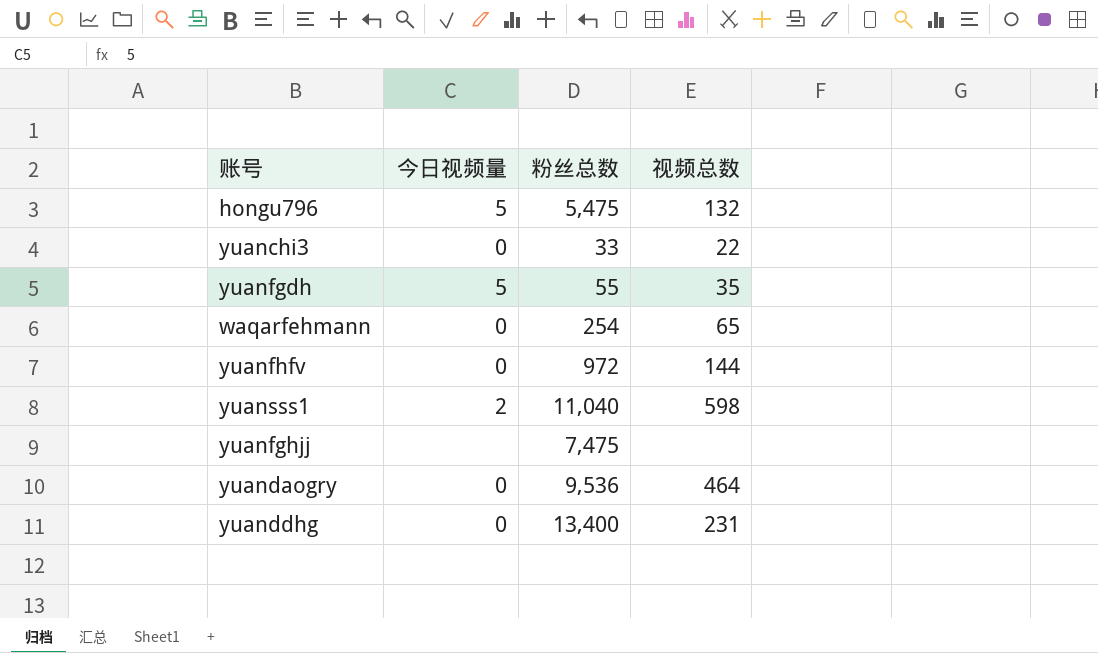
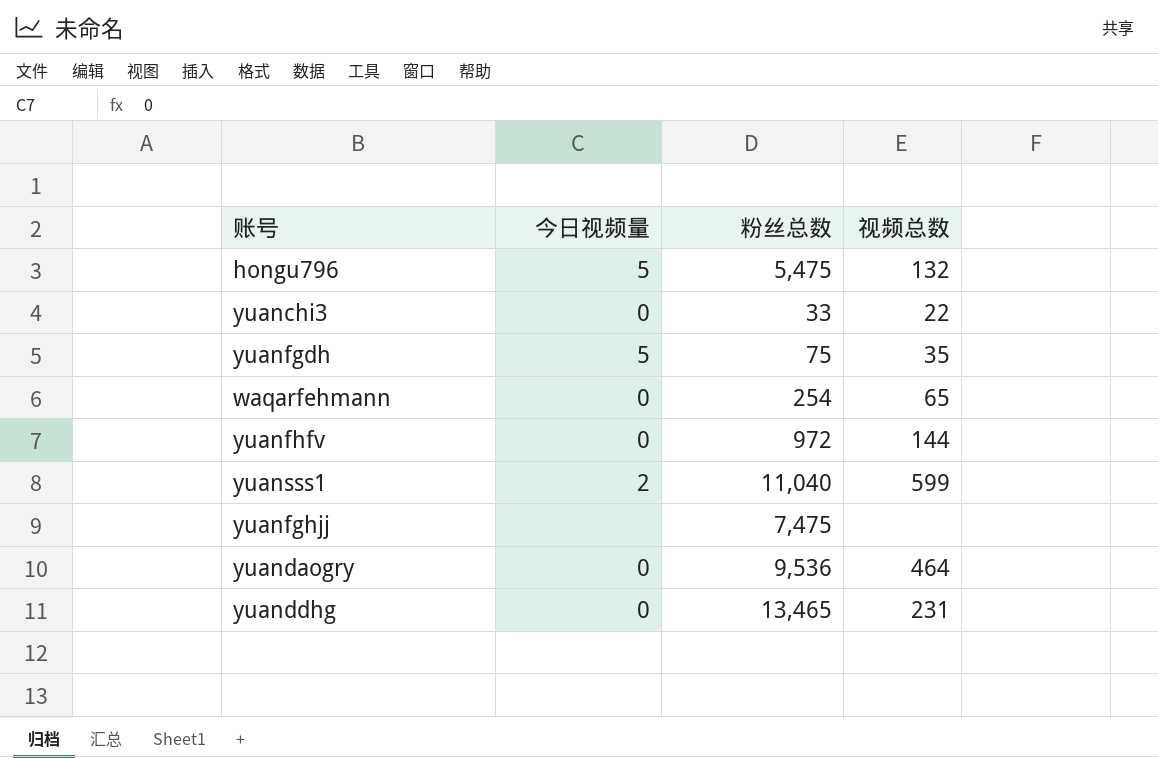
yuanfgdh | 粉丝总数: 55 -> 75
yuansss1 | 视频总数: 598 -> 599
yuanddhg | 粉丝总数: 13,400 -> 13,465

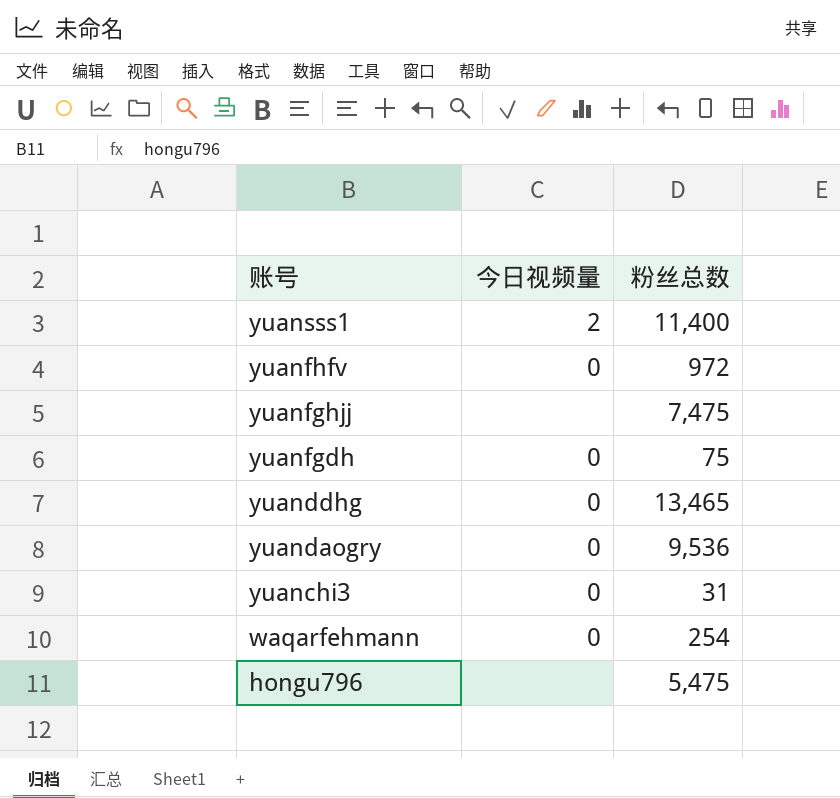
row order: none -> 账号 descending
column 视频总数 | position: 4 -> none
yuansss1 | 粉丝总数: 11,040 -> 11,400
yuanfgdh | 今日视频量: 5 -> 0
yuanchi3 | 粉丝总数: 33 -> 31
hongu796 | 今日视频量: 5 -> none

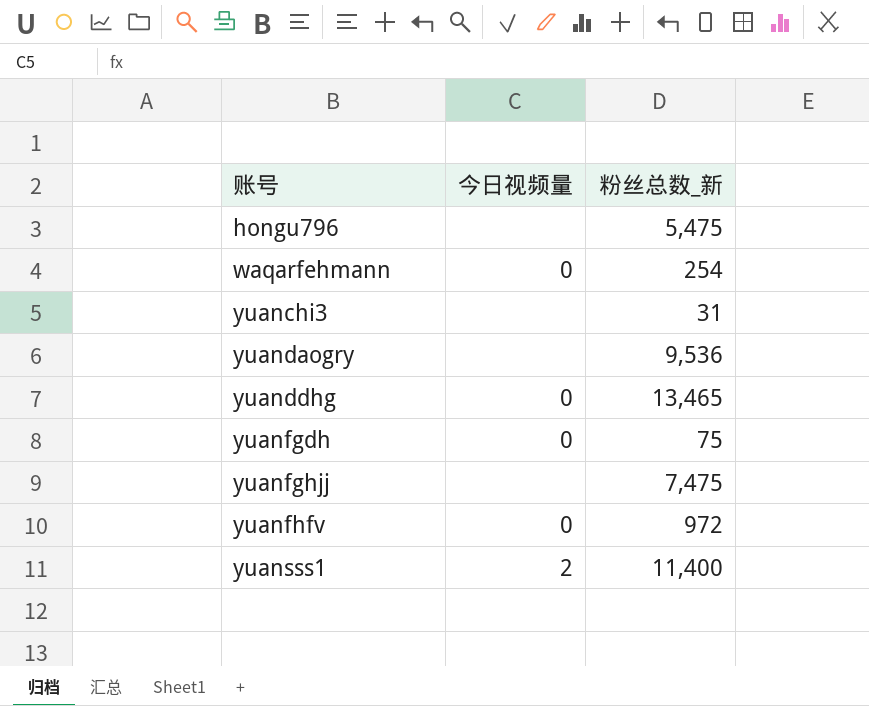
row order: 账号 descending -> 账号 ascending
column name: 粉丝总数 -> 粉丝总数_新
yuanchi3 | 今日视频量: 0 -> none
yuandaogry | 今日视频量: 0 -> none

